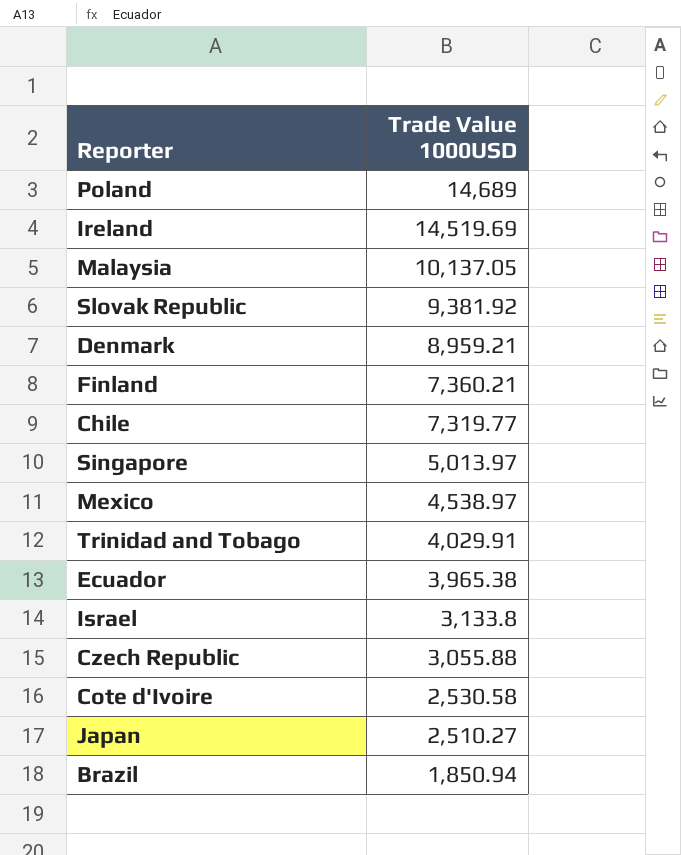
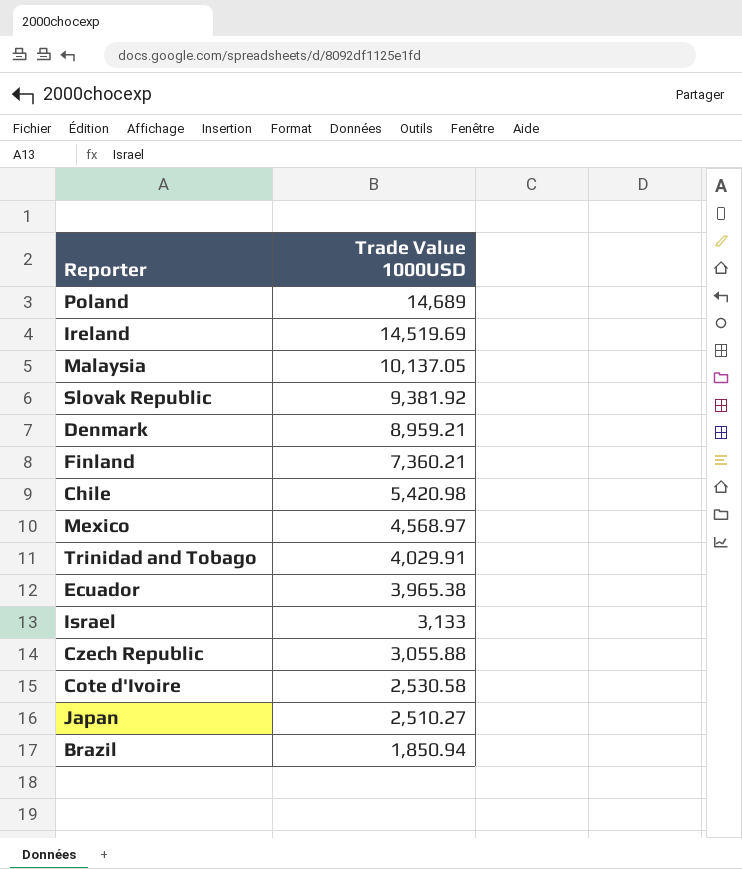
row Singapore: 5,013.97 -> none
Chile | Trade Value 1000USD: 7,319.77 -> 5,420.98
Mexico | Trade Value 1000USD: 4,538.97 -> 4,568.97
Israel | Trade Value 1000USD: 3,133.8 -> 3,133

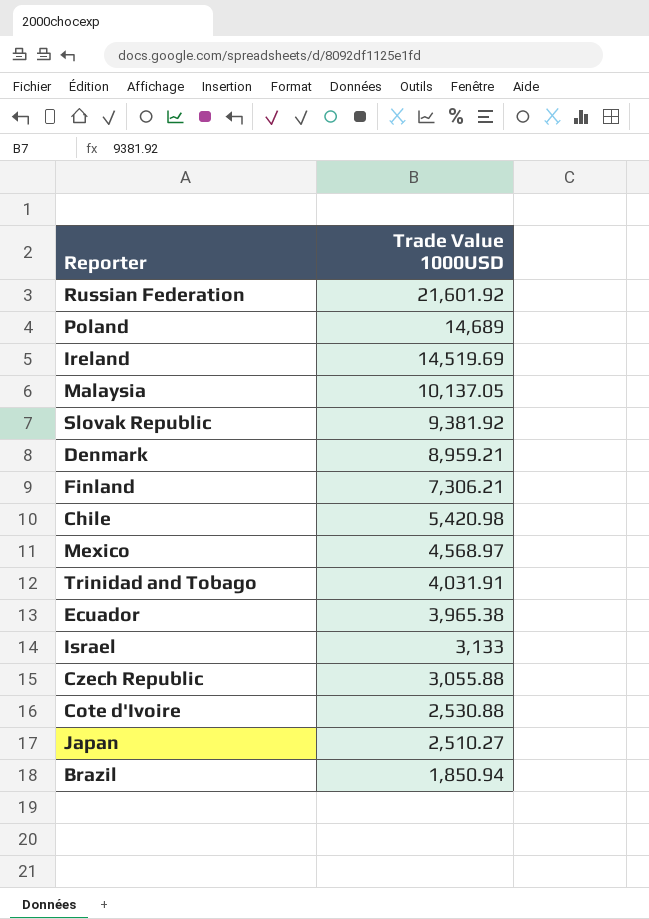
row Russian Federation: none -> 21,601.92
Finland | Trade Value 1000USD: 7,360.21 -> 7,306.21
Trinidad and Tobago | Trade Value 1000USD: 4,029.91 -> 4,031.91
Cote d'Ivoire | Trade Value 1000USD: 2,530.58 -> 2,530.88

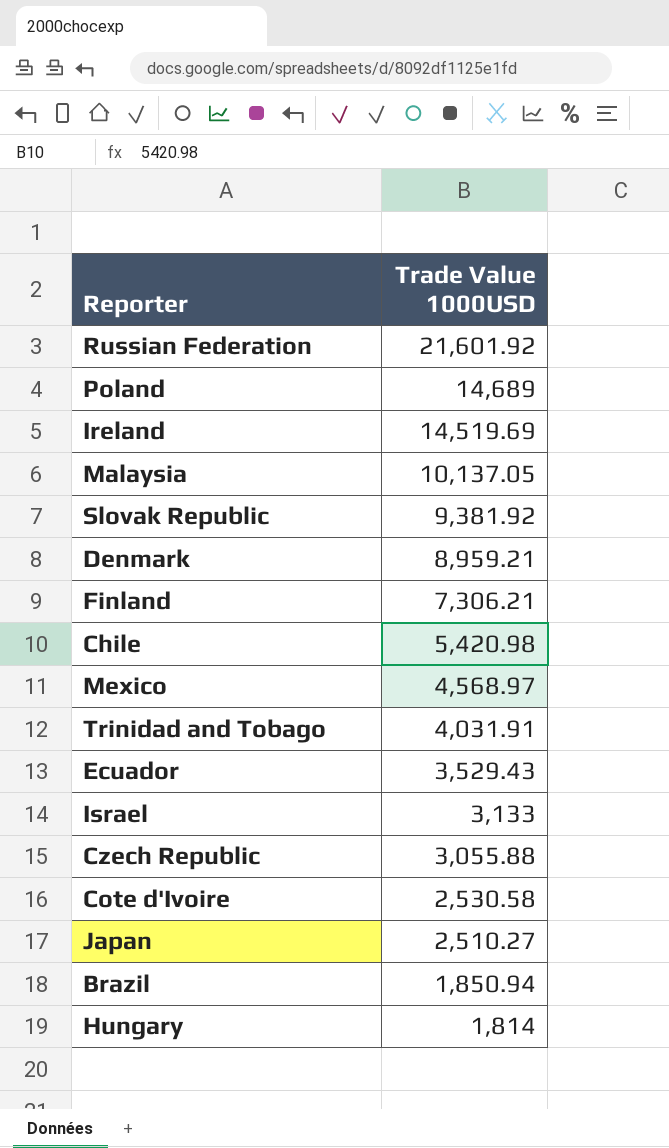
Ecuador | Trade Value 1000USD: 3,965.38 -> 3,529.43
Cote d'Ivoire | Trade Value 1000USD: 2,530.88 -> 2,530.58
row Hungary: none -> 1,814

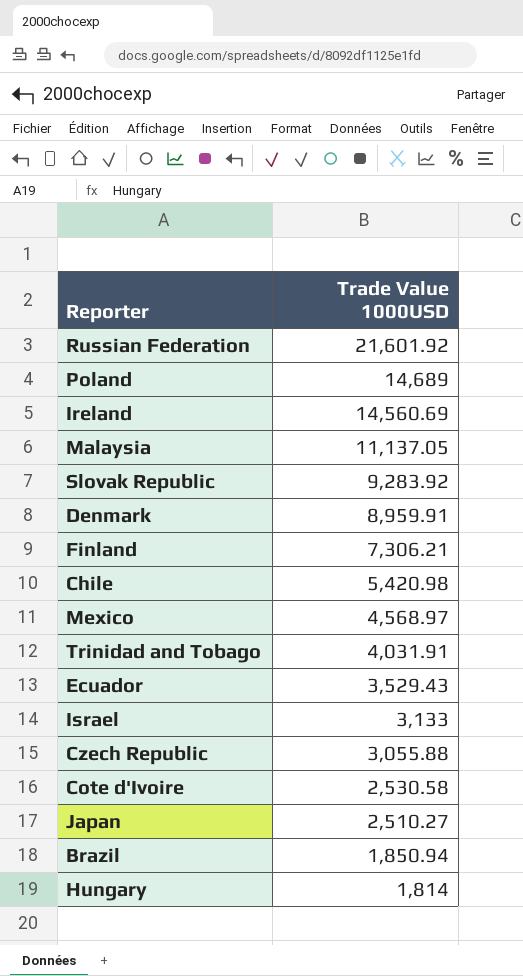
Ireland | Trade Value 1000USD: 14,519.69 -> 14,560.69
Malaysia | Trade Value 1000USD: 10,137.05 -> 11,137.05
Slovak Republic | Trade Value 1000USD: 9,381.92 -> 9,283.92
Denmark | Trade Value 1000USD: 8,959.21 -> 8,959.91

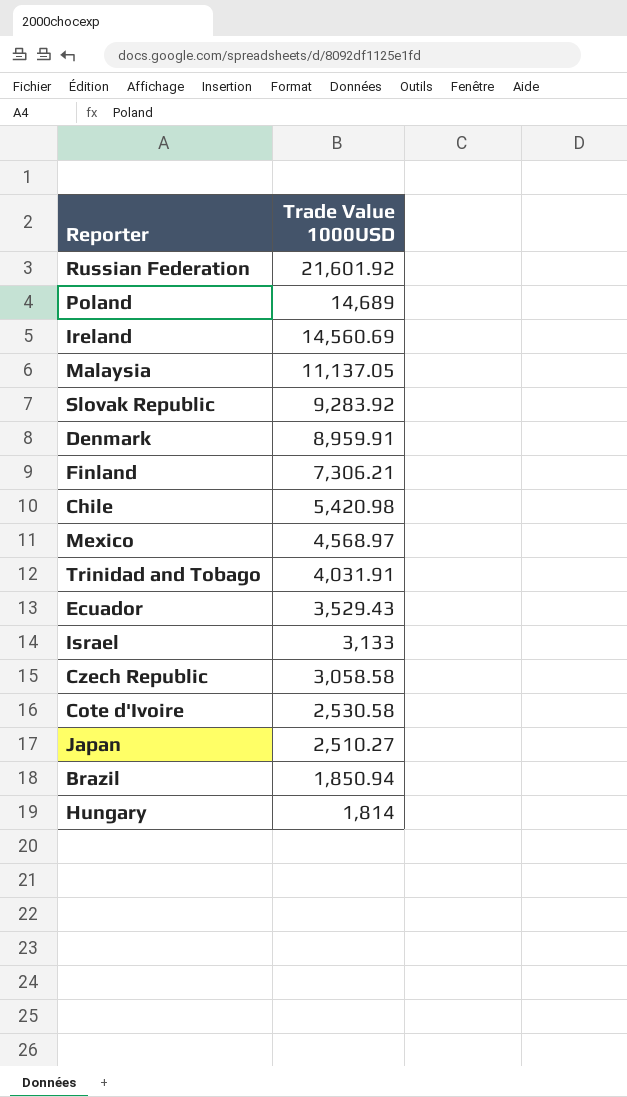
Czech Republic | Trade Value 1000USD: 3,055.88 -> 3,058.58

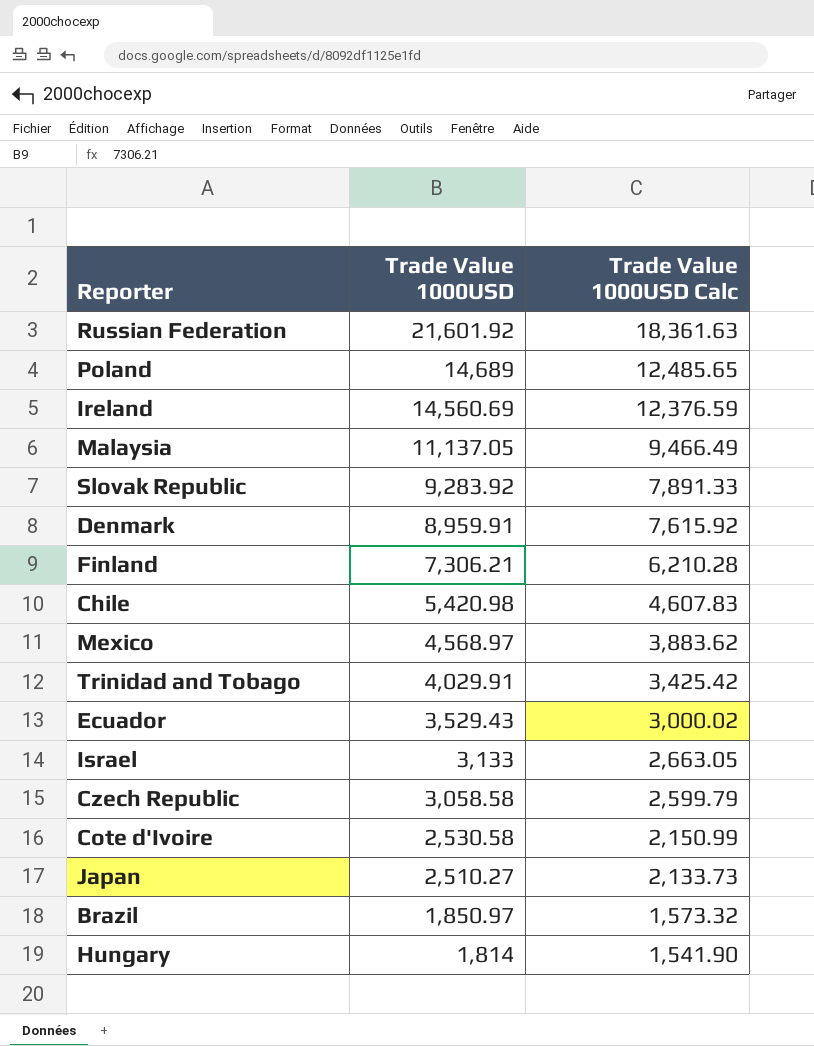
column Trade Value 1000USD Calc | formula: none -> [Trade Value 1000USD] * 0.85
Trinidad and Tobago | Trade Value 1000USD: 4,031.91 -> 4,029.91
Brazil | Trade Value 1000USD: 1,850.94 -> 1,850.97

